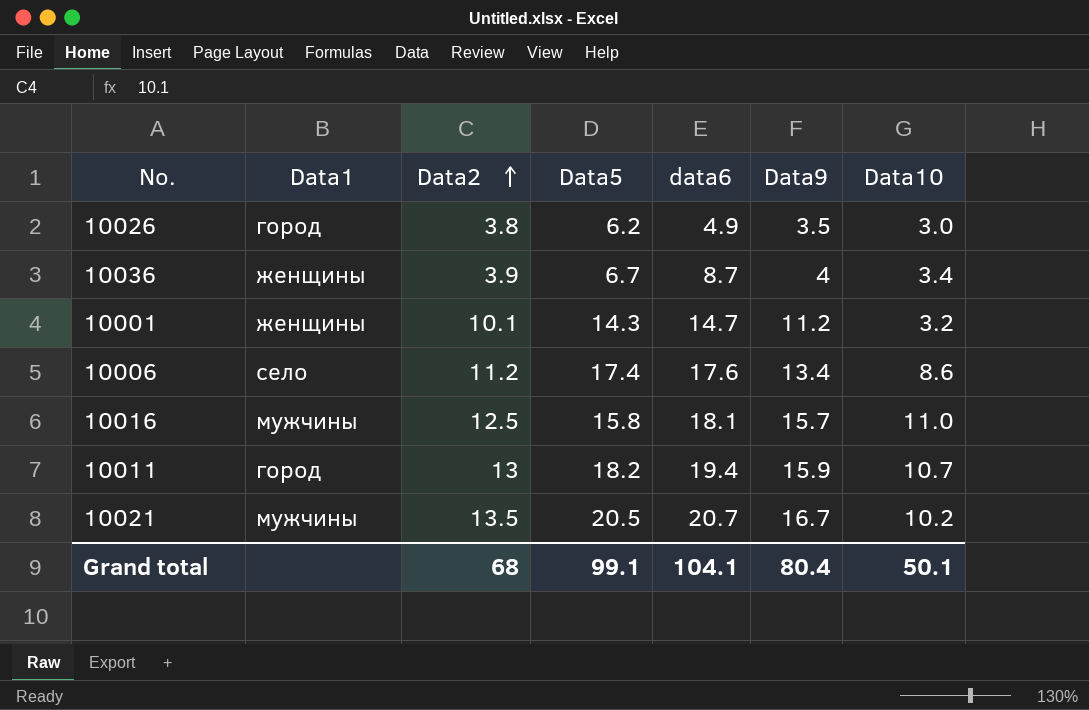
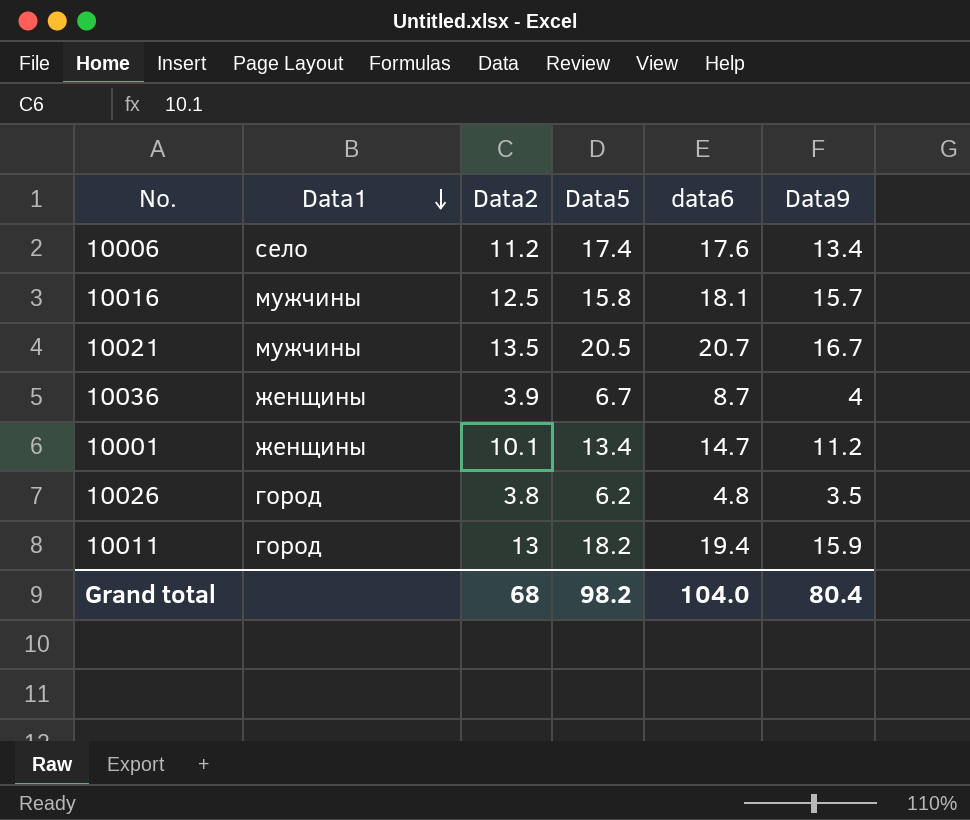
row order: Data2 ascending -> Data1 descending
column Data10 | position: 7 -> none
10001 | Data5: 14.3 -> 13.4
10026 | data6: 4.9 -> 4.8
Grand total | Data5: 99.1 -> 98.2
Grand total | data6: 104.1 -> 104.0

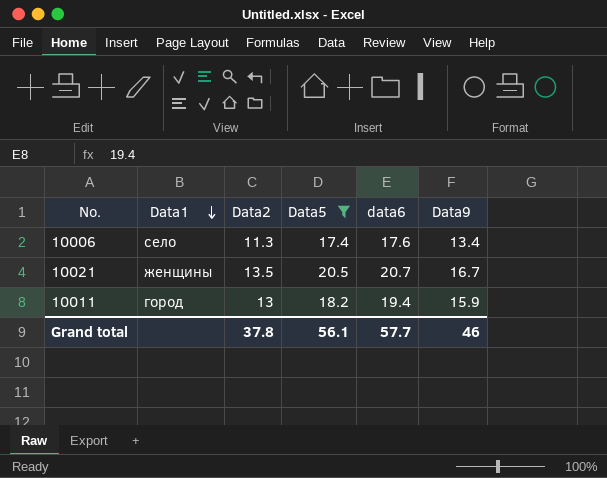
filter: none -> Data5 >= 17.4
10006 | Data2: 11.2 -> 11.3
10021 | Data1: мужчины -> женщины
Grand total | Data2: 68 -> 37.8
Grand total | Data5: 98.2 -> 56.1
Grand total | data6: 104.0 -> 57.7
Grand total | Data9: 80.4 -> 46

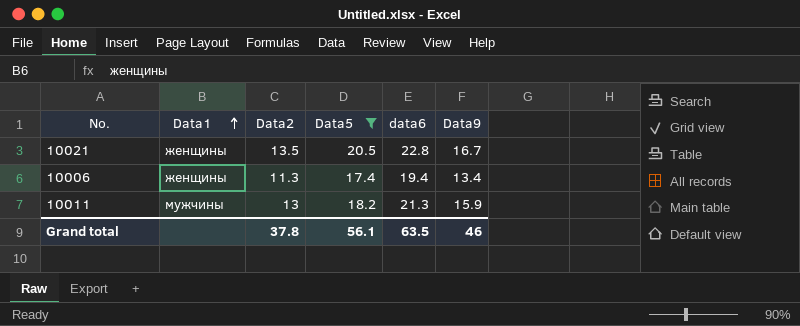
row order: Data1 descending -> Data1 ascending
10021 | data6: 20.7 -> 22.8
10006 | Data1: село -> женщины
10006 | data6: 17.6 -> 19.4
10011 | Data1: город -> мужчины
10011 | data6: 19.4 -> 21.3
Grand total | data6: 57.7 -> 63.5

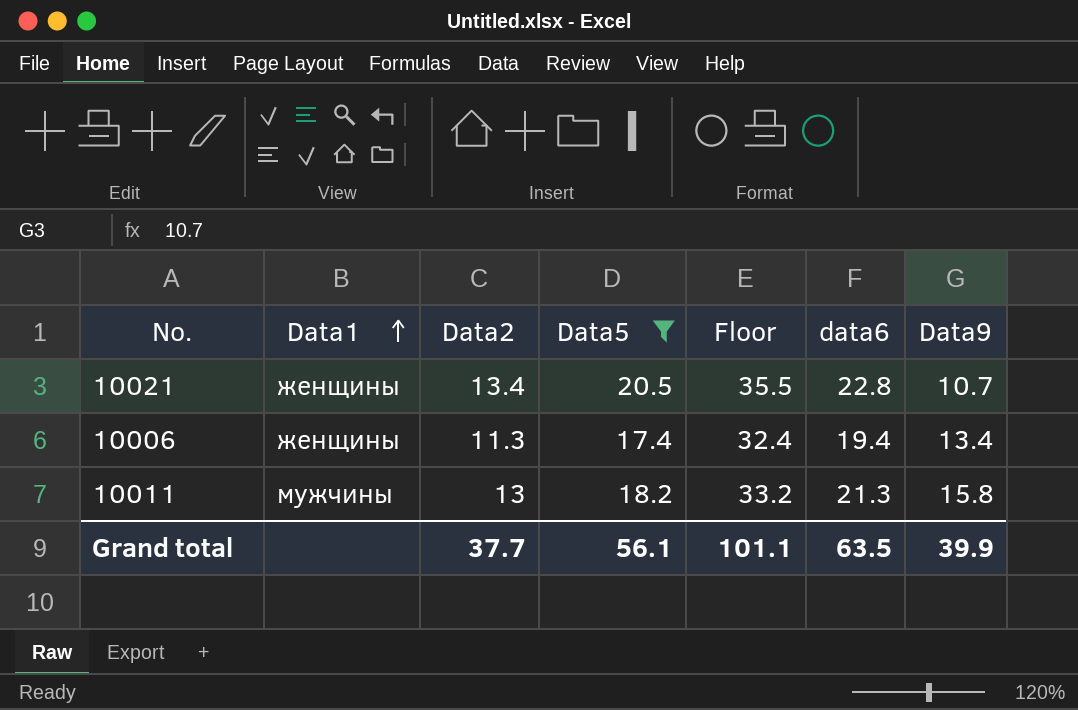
column Floor | formula: none -> [Data5] + 15
10021 | Data2: 13.5 -> 13.4
10021 | Data9: 16.7 -> 10.7
10011 | Data9: 15.9 -> 15.8
Grand total | Data2: 37.8 -> 37.7
Grand total | Data9: 46 -> 39.9

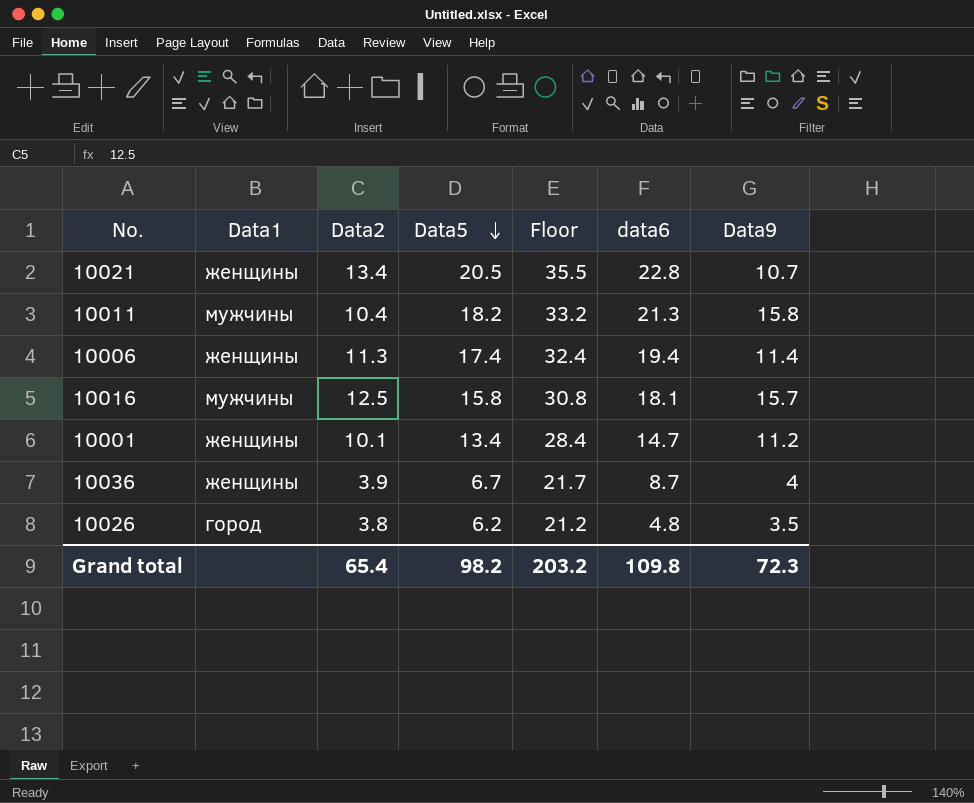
filter: Data5 >= 17.4 -> none
row order: Data1 ascending -> Data5 descending
10011 | Data2: 13 -> 10.4
10006 | Data9: 13.4 -> 11.4
Grand total | Data2: 37.7 -> 65.4
Grand total | Data5: 56.1 -> 98.2
Grand total | Floor: 101.1 -> 203.2
Grand total | data6: 63.5 -> 109.8
Grand total | Data9: 39.9 -> 72.3

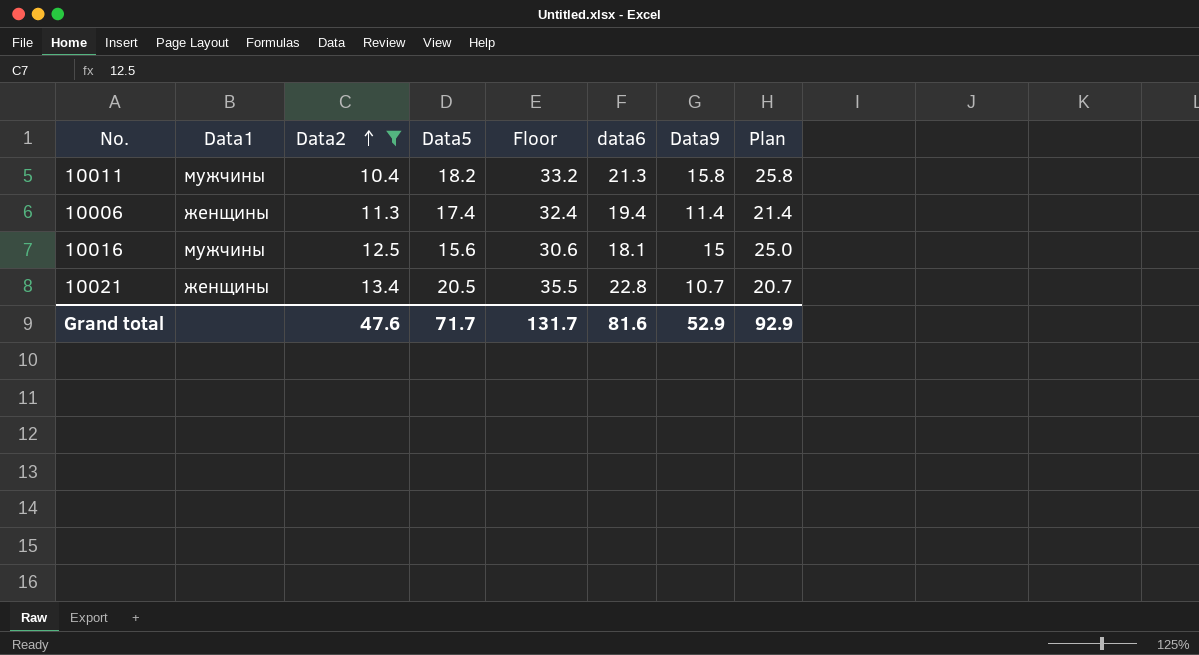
filter: none -> Data2 >= 10.4
row order: Data5 descending -> Data2 ascending
column Plan | formula: none -> [Data9] + 10
10016 | Data5: 15.8 -> 15.6
10016 | Floor: 30.8 -> 30.6
10016 | Data9: 15.7 -> 15
Grand total | Data2: 65.4 -> 47.6
Grand total | Data5: 98.2 -> 71.7
Grand total | Floor: 203.2 -> 131.7
Grand total | data6: 109.8 -> 81.6
Grand total | Data9: 72.3 -> 52.9

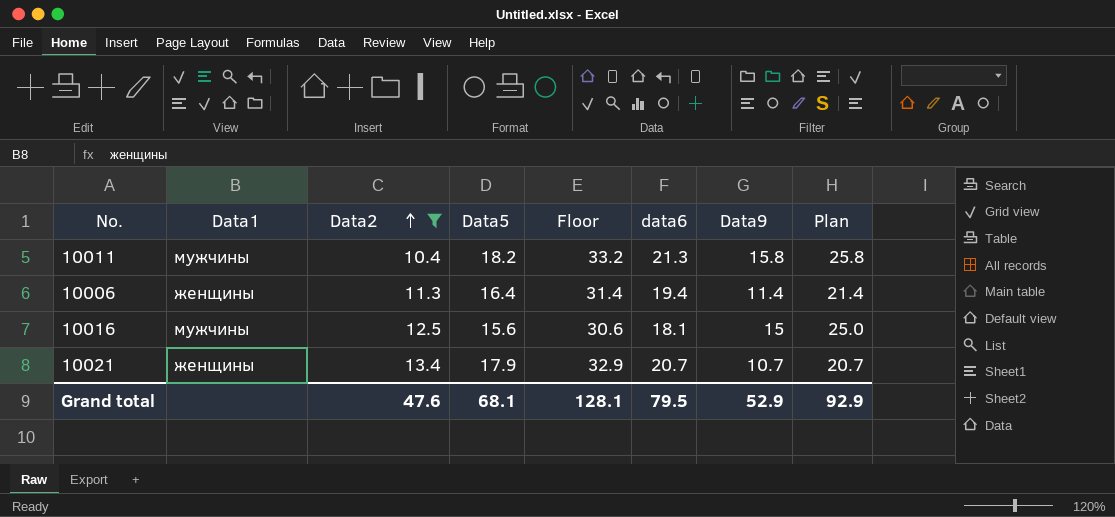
10006 | Data5: 17.4 -> 16.4
10006 | Floor: 32.4 -> 31.4
10021 | Data5: 20.5 -> 17.9
10021 | Floor: 35.5 -> 32.9
10021 | data6: 22.8 -> 20.7
Grand total | Data5: 71.7 -> 68.1
Grand total | Floor: 131.7 -> 128.1
Grand total | data6: 81.6 -> 79.5

